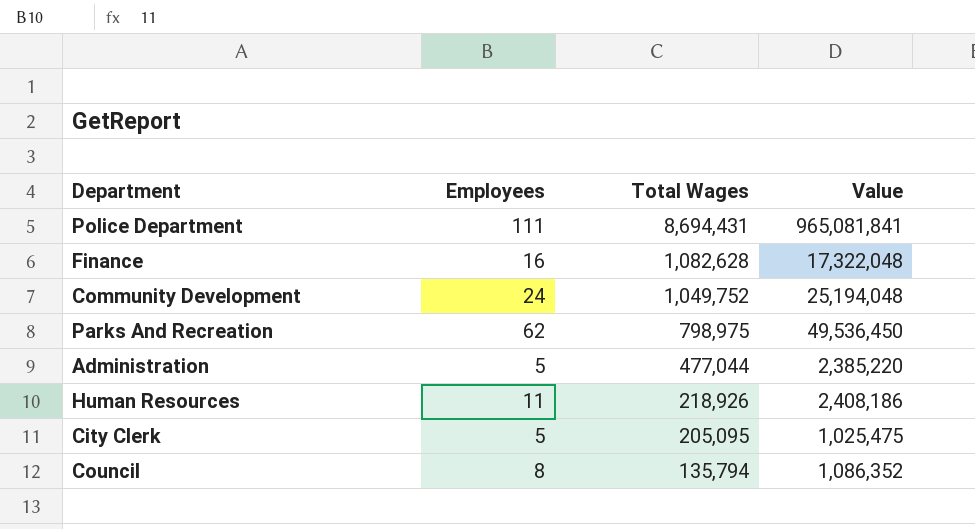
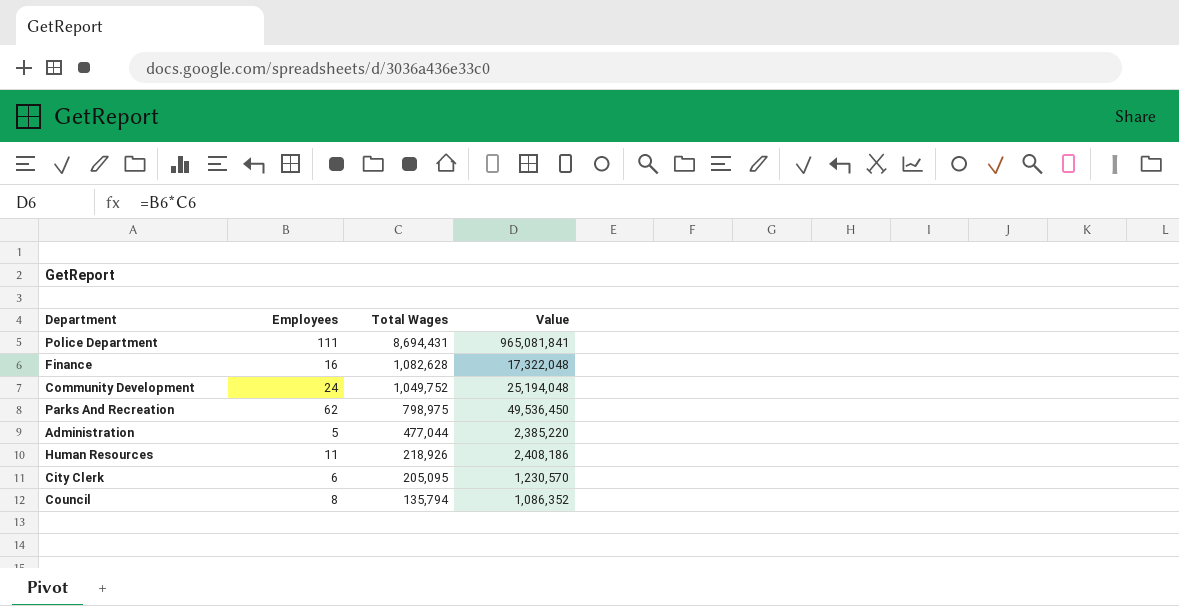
City Clerk | Employees: 5 -> 6
City Clerk | Value: 1,025,475 -> 1,230,570

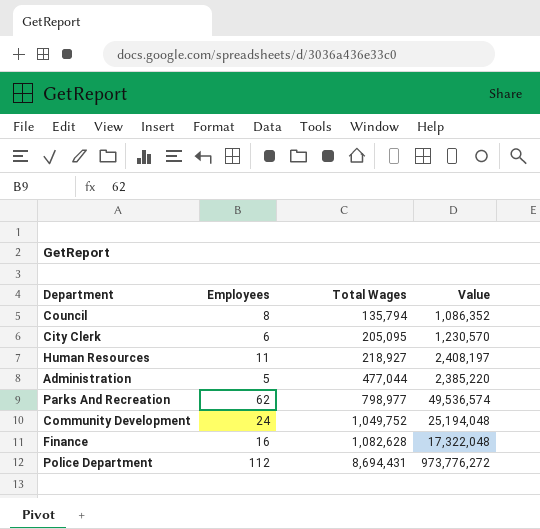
row order: Total Wages descending -> Total Wages ascending
Human Resources | Total Wages: 218,926 -> 218,927
Human Resources | Value: 2,408,186 -> 2,408,197
Parks And Recreation | Total Wages: 798,975 -> 798,977
Parks And Recreation | Value: 49,536,450 -> 49,536,574
Police Department | Employees: 111 -> 112
Police Department | Value: 965,081,841 -> 973,776,272

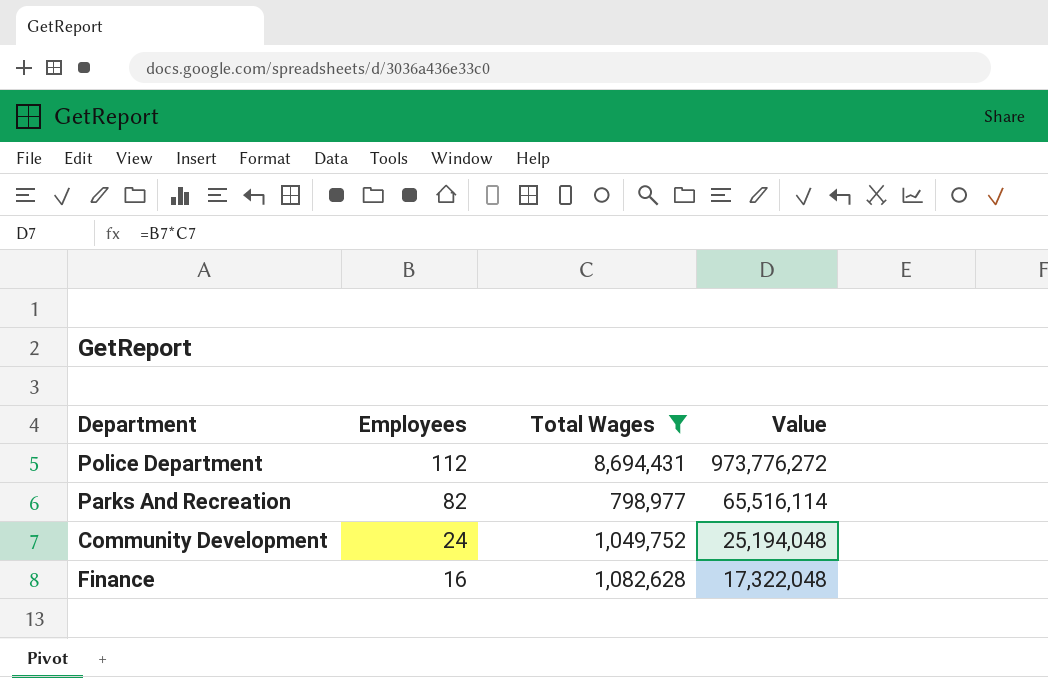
filter: none -> Total Wages >= 798,977
row order: Total Wages ascending -> Employees descending
Parks And Recreation | Employees: 62 -> 82
Parks And Recreation | Value: 49,536,574 -> 65,516,114

